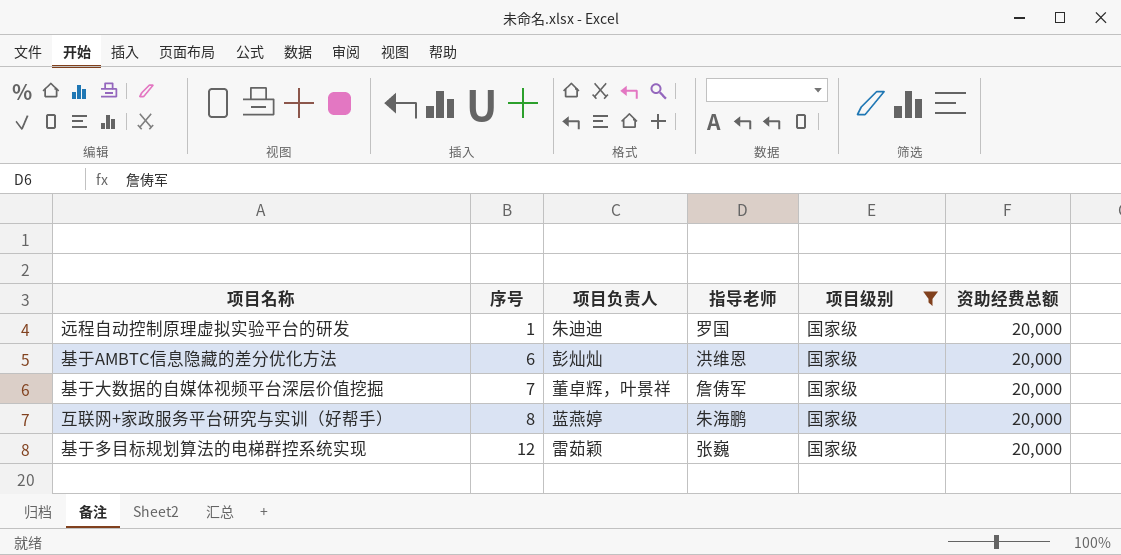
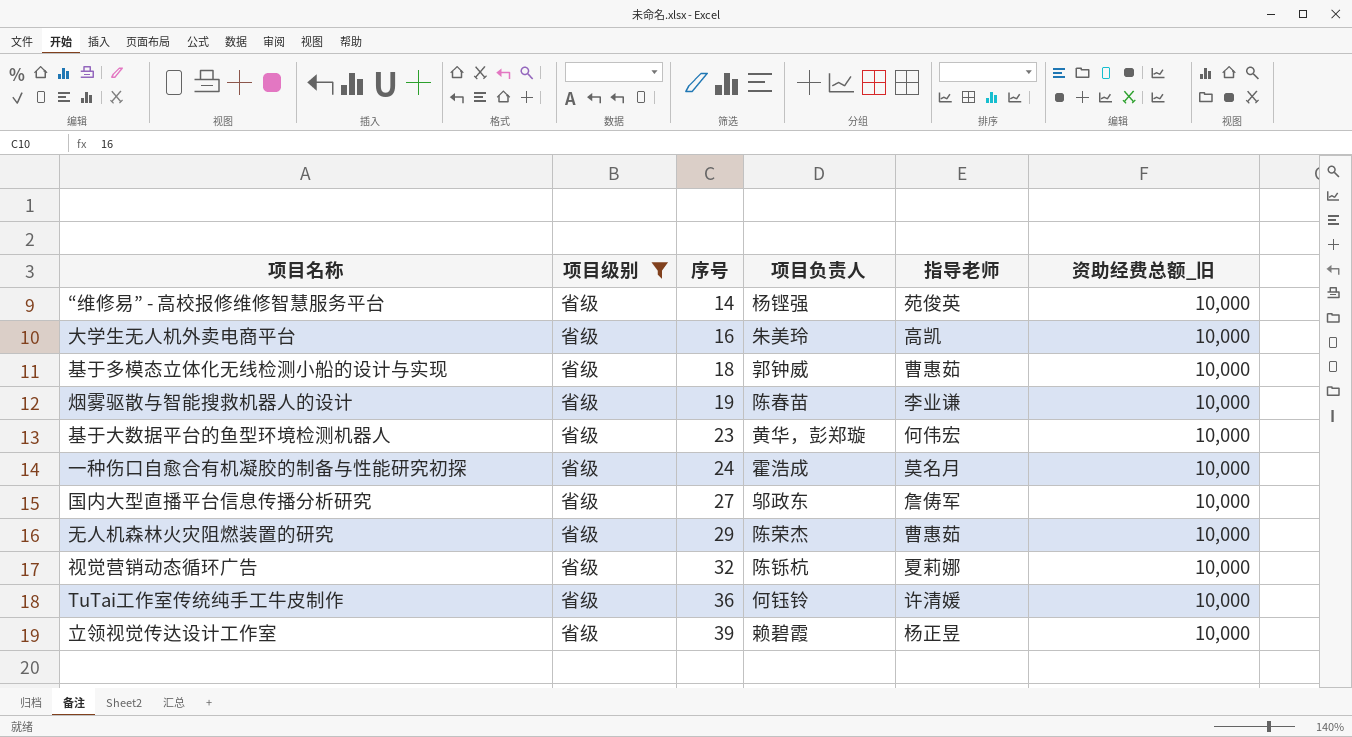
filter: 项目级别 = 国家级 -> 项目级别 = 省级
column 项目级别 | position: 5 -> 2
column name: 资助经费总额 -> 资助经费总额_旧

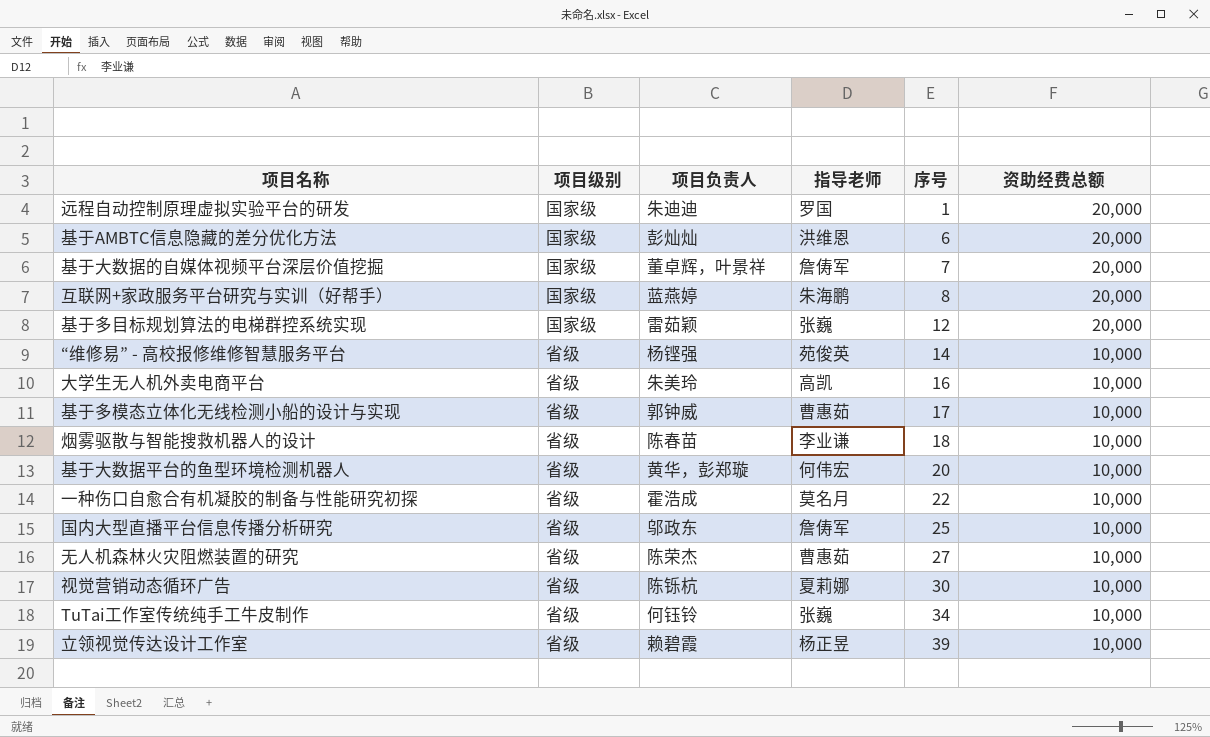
filter: 项目级别 = 省级 -> none
column 序号 | position: 3 -> 5
column name: 资助经费总额_旧 -> 资助经费总额
基于多模态立体化无线检测小船的设计与实现 | 序号: 18 -> 17
烟雾驱散与智能搜救机器人的设计 | 序号: 19 -> 18
基于大数据平台的鱼型环境检测机器人 | 序号: 23 -> 20
一种伤口自愈合有机凝胶的制备与性能研究初探 | 序号: 24 -> 22
国内大型直播平台信息传播分析研究 | 序号: 27 -> 25
无人机森林火灾阻燃装置的研究 | 序号: 29 -> 27
视觉营销动态循环广告 | 序号: 32 -> 30
TuTai工作室传统纯手工牛皮制作 | 指导老师: 许清媛 -> 张巍
TuTai工作室传统纯手工牛皮制作 | 序号: 36 -> 34

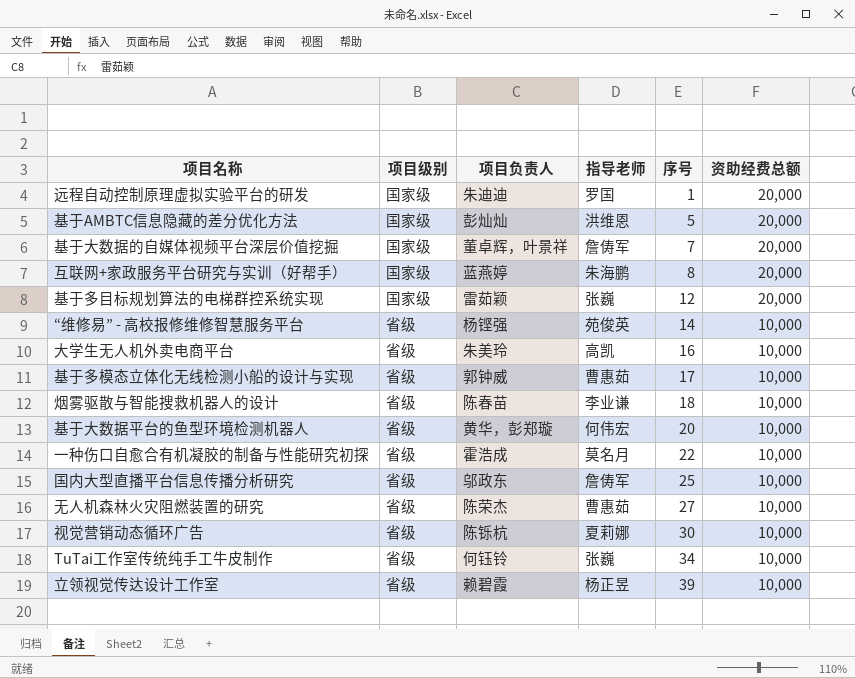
基于AMBTC信息隐藏的差分优化方法 | 序号: 6 -> 5

